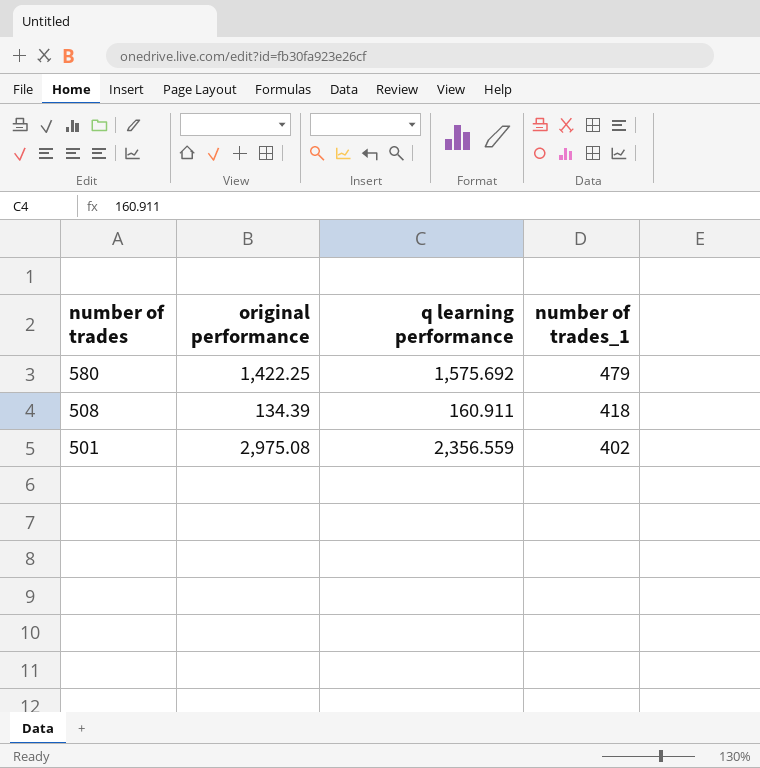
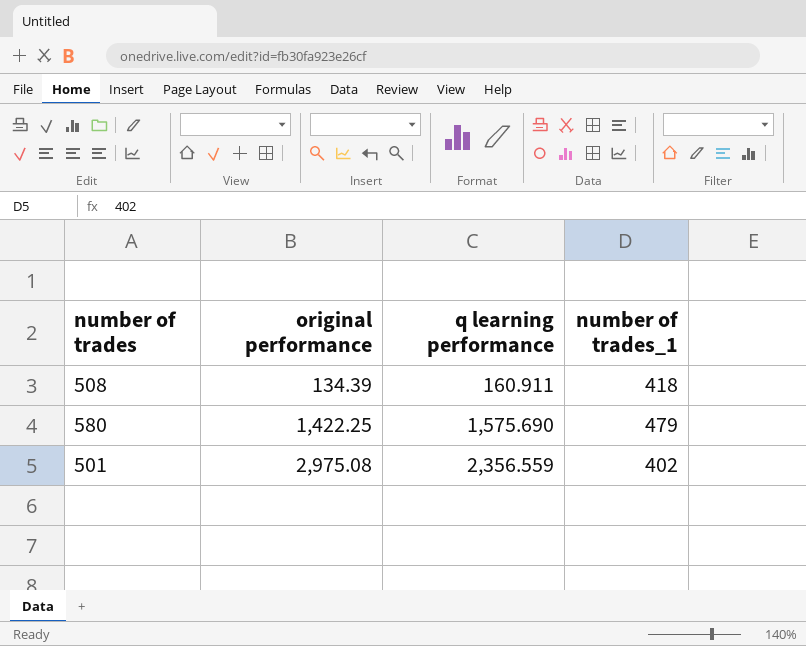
row order: number of trades descending -> original performance ascending
580 | q learning performance: 1,575.692 -> 1,575.690

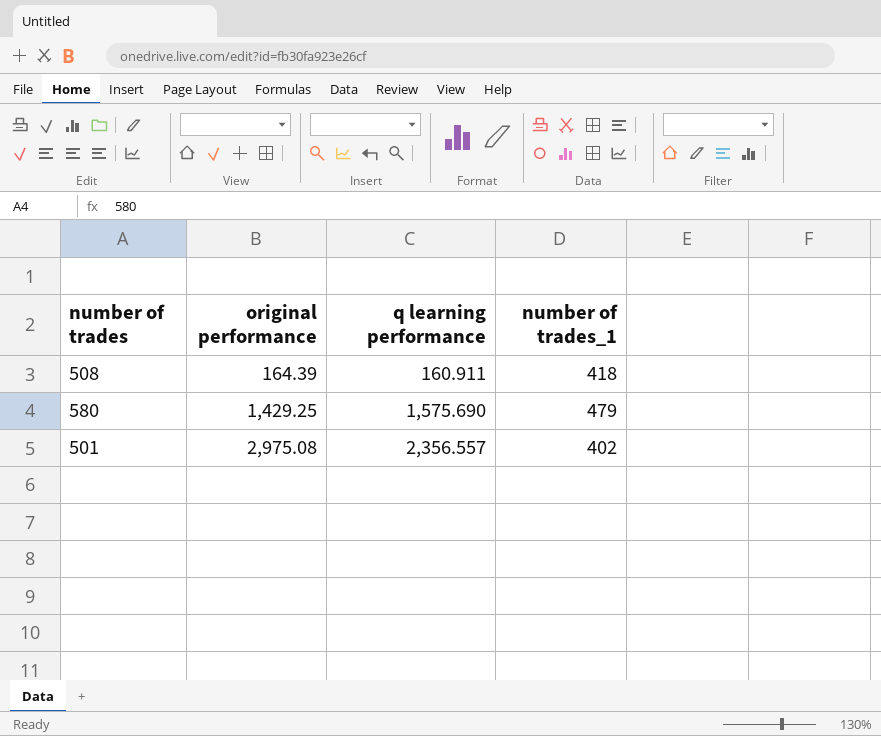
508 | original performance: 134.39 -> 164.39
580 | original performance: 1,422.25 -> 1,429.25
501 | q learning performance: 2,356.559 -> 2,356.557

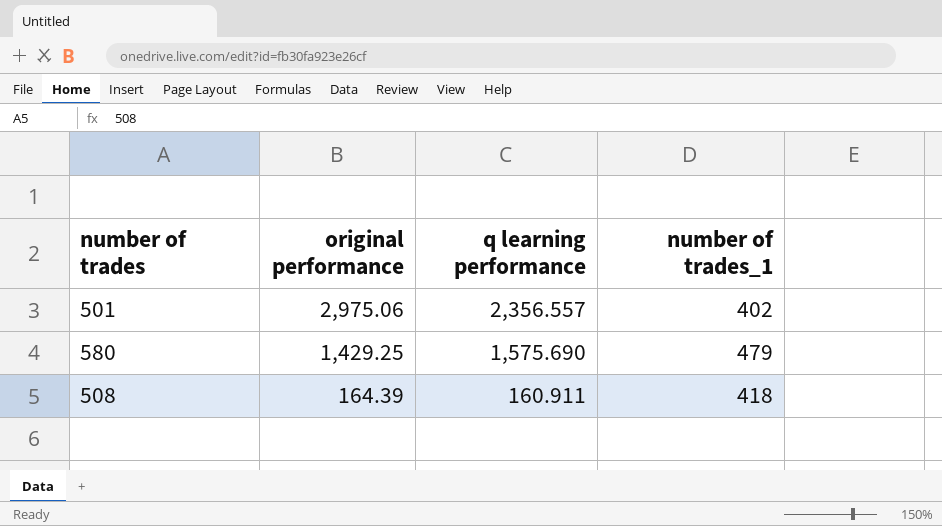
row order: original performance ascending -> original performance descending
501 | original performance: 2,975.08 -> 2,975.06

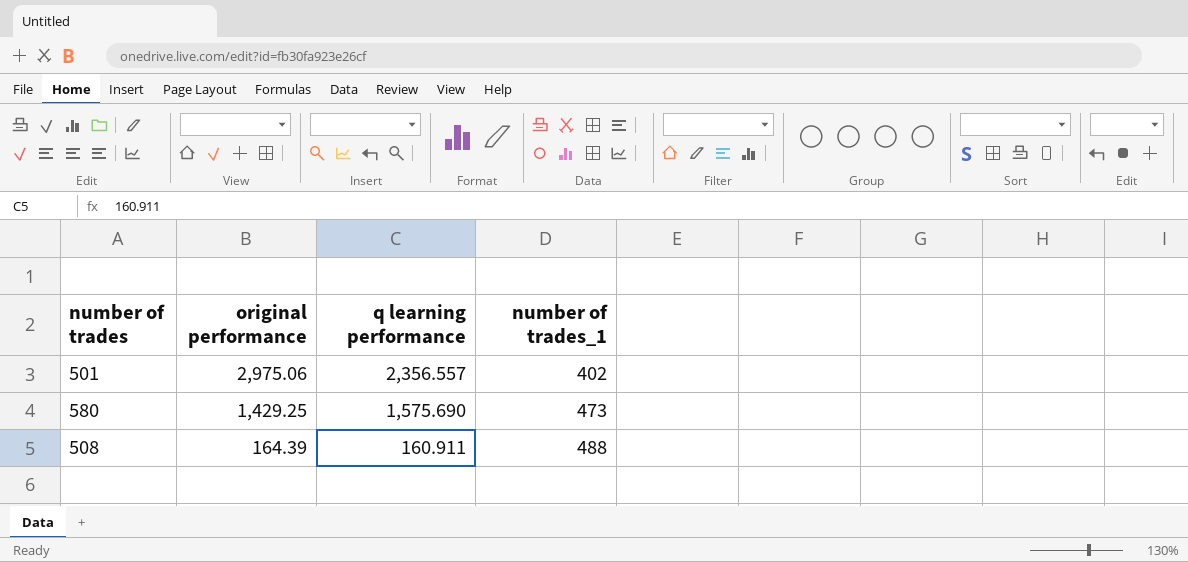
580 | number of trades_1: 479 -> 473
508 | number of trades_1: 418 -> 488

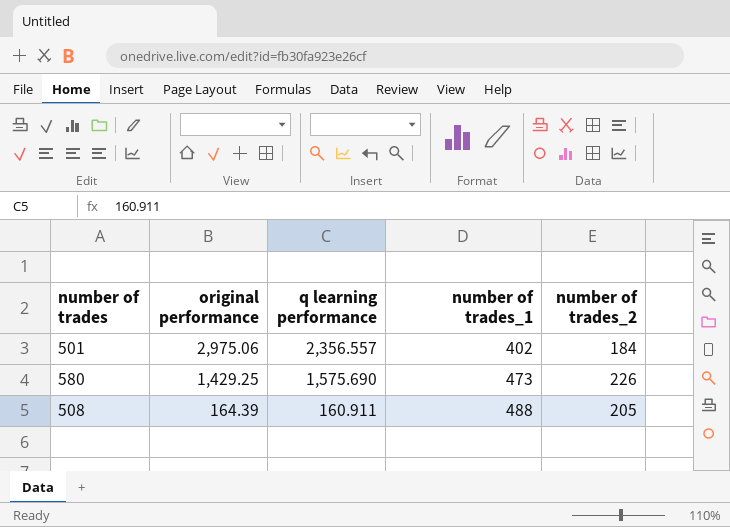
column number of trades_2 | position: none -> 5

